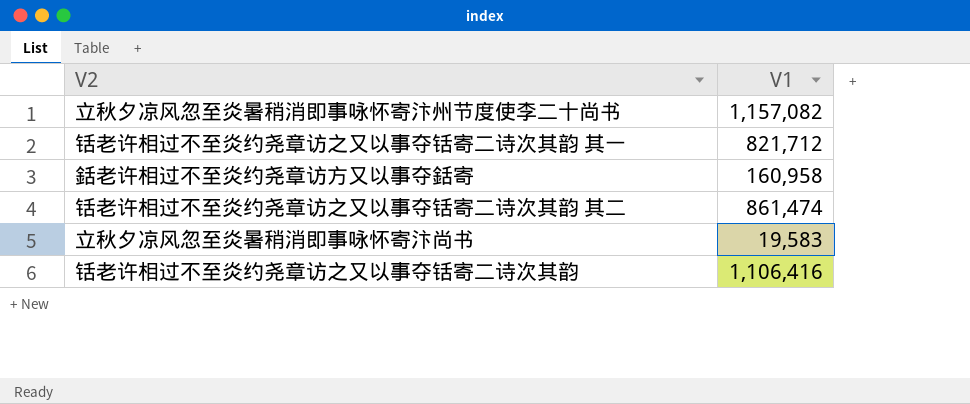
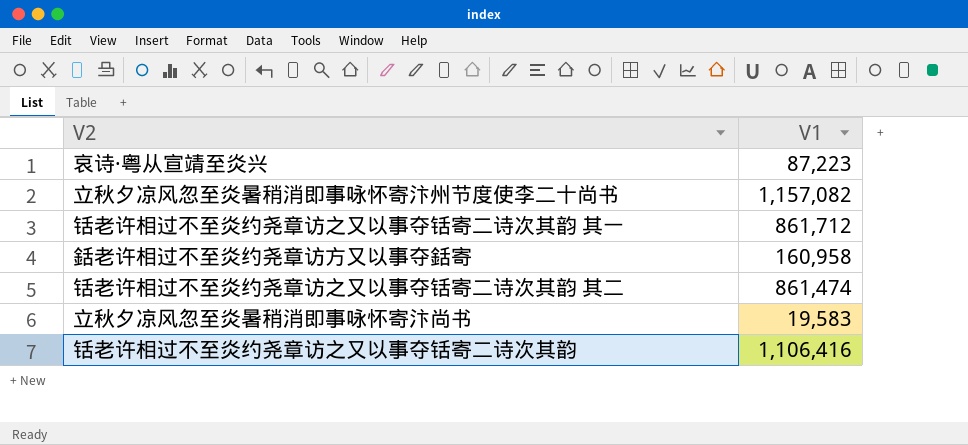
row 哀诗·粤从宣靖至炎兴: none -> 87,223
铦老许相过不至炎约尧章访之又以事夺铦寄二诗次其韵 其一 | V1: 821,712 -> 861,712

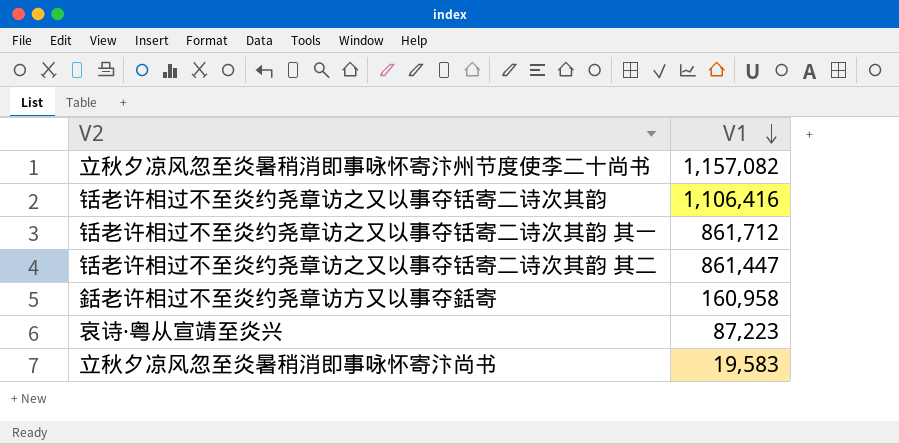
row order: none -> V1 descending
铦老许相过不至炎约尧章访之又以事夺铦寄二诗次其韵 其二 | V1: 861,474 -> 861,447

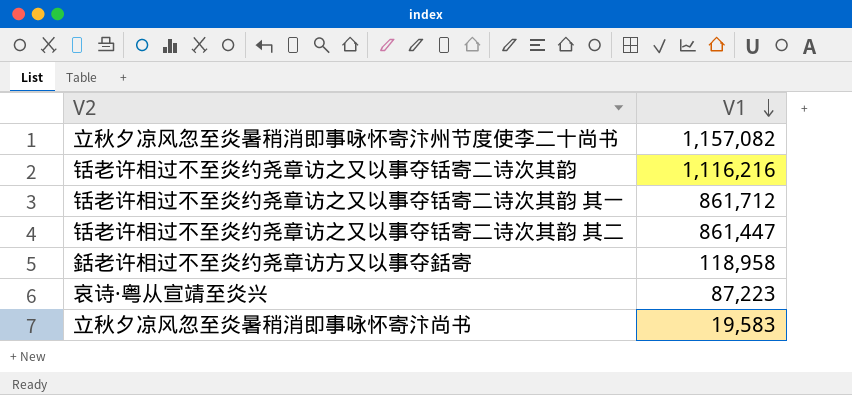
铦老许相过不至炎约尧章访之又以事夺铦寄二诗次其韵 | V1: 1,106,416 -> 1,116,216
銛老许相过不至炎约尧章访方又以事夺銛寄 | V1: 160,958 -> 118,958

